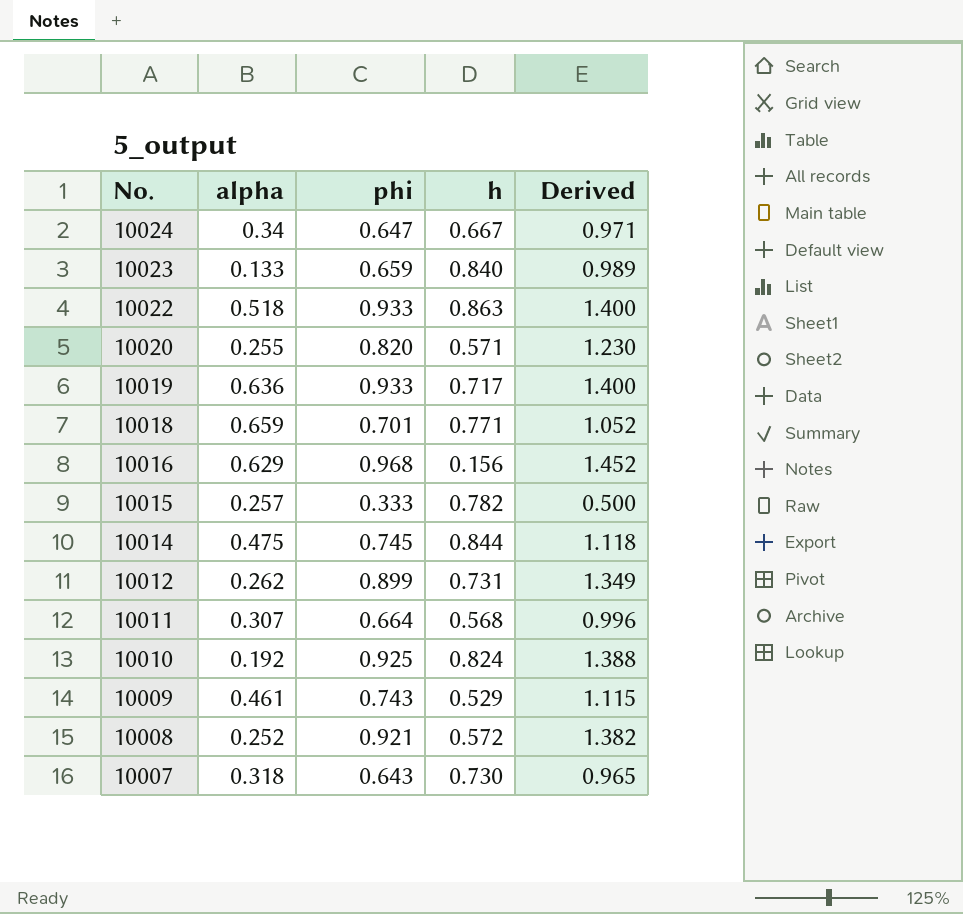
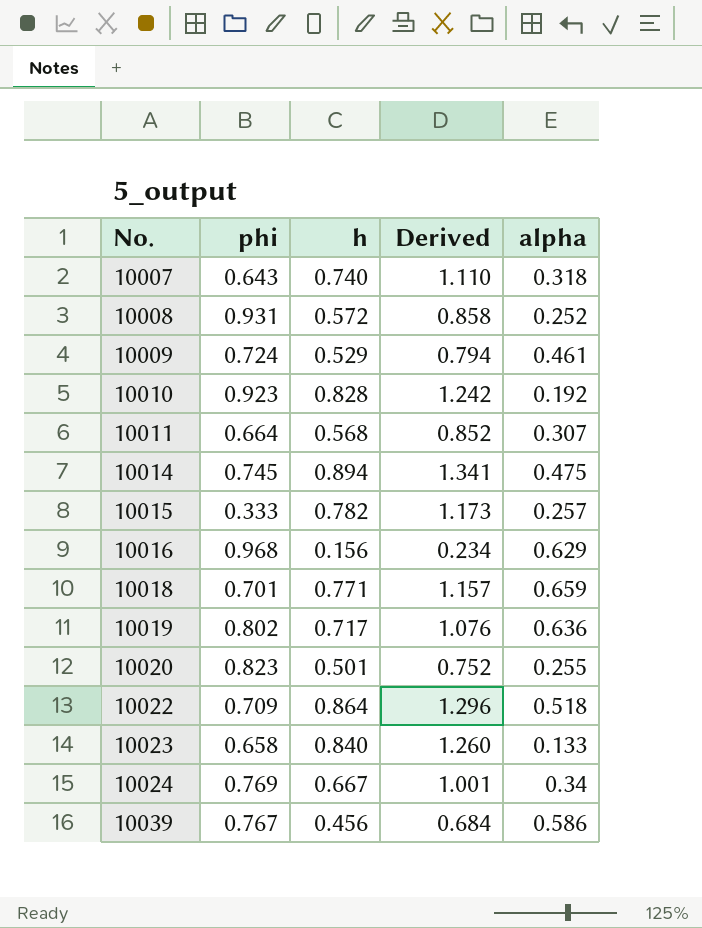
row order: No. descending -> No. ascending
column Derived | formula: [phi] * 1.5 -> [h] * 1.5
column alpha | position: 2 -> 5
row 10012: 0.262 | 0.899 | 0.731 | 1.349 -> none
10007 | h: 0.730 -> 0.740
10008 | phi: 0.921 -> 0.931
10009 | phi: 0.743 -> 0.724
10010 | phi: 0.925 -> 0.923
10010 | h: 0.824 -> 0.828
10014 | h: 0.844 -> 0.894
10019 | phi: 0.933 -> 0.802
10020 | phi: 0.820 -> 0.823
10020 | h: 0.571 -> 0.501
10022 | phi: 0.933 -> 0.709
10022 | h: 0.863 -> 0.864
10023 | phi: 0.659 -> 0.658
10024 | phi: 0.647 -> 0.769
row 10039: none -> 0.767 | 0.456 | 0.684 | 0.586

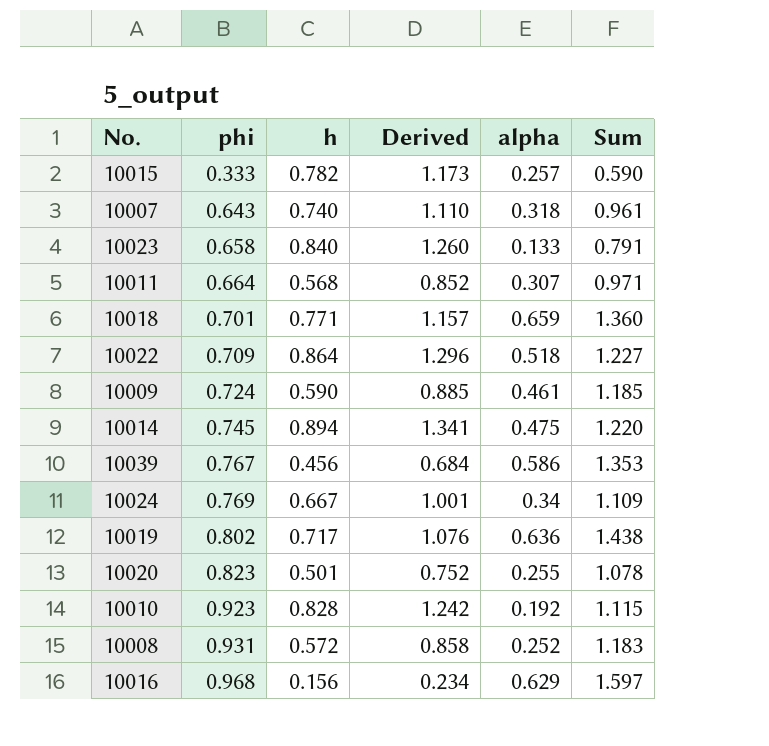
row order: No. ascending -> phi ascending
column Sum | formula: none -> [phi] + [alpha]
10009 | h: 0.529 -> 0.590
10009 | Derived: 0.794 -> 0.885

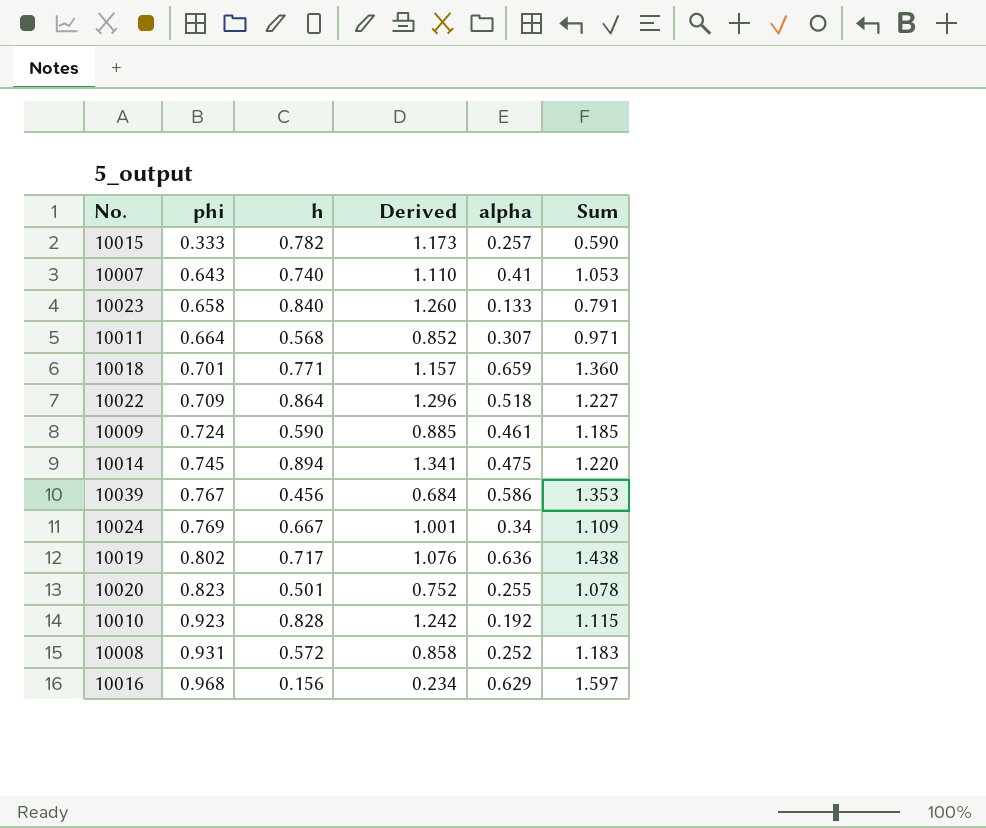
10007 | alpha: 0.318 -> 0.41
10007 | Sum: 0.961 -> 1.053

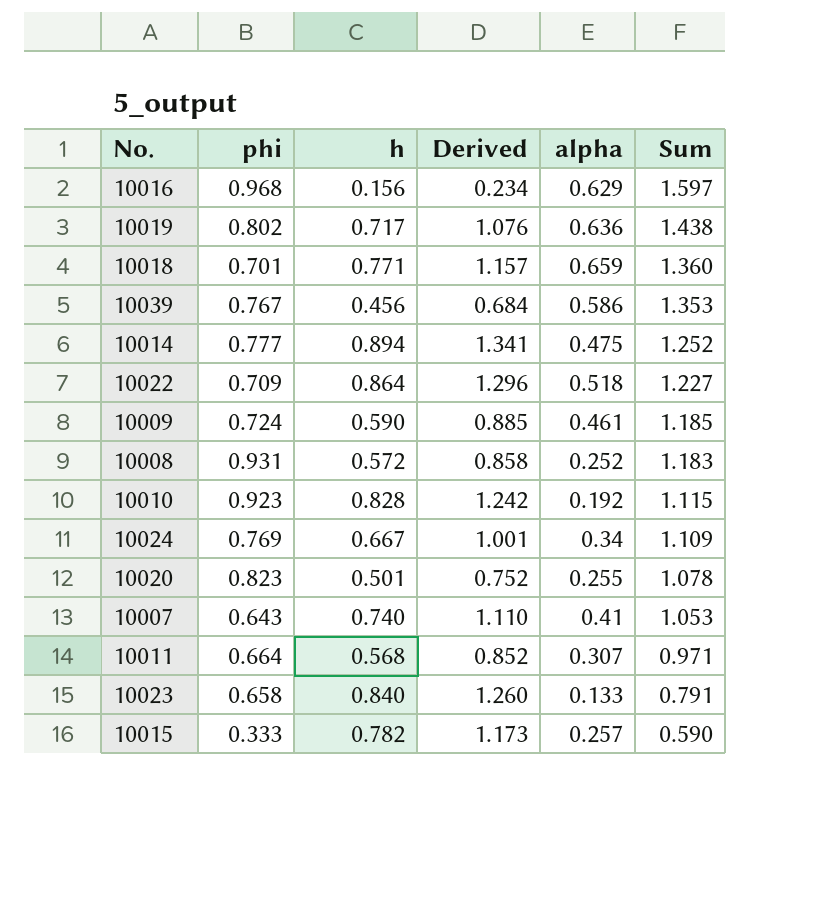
row order: phi ascending -> Sum descending
10014 | phi: 0.745 -> 0.777
10014 | Sum: 1.220 -> 1.252

